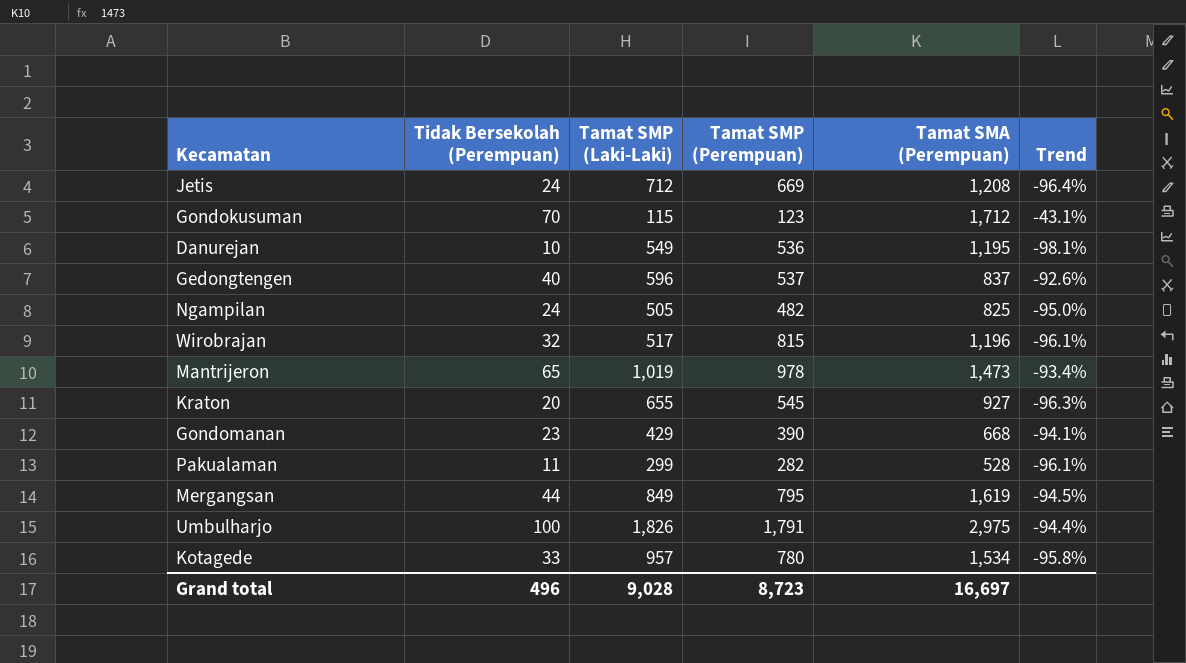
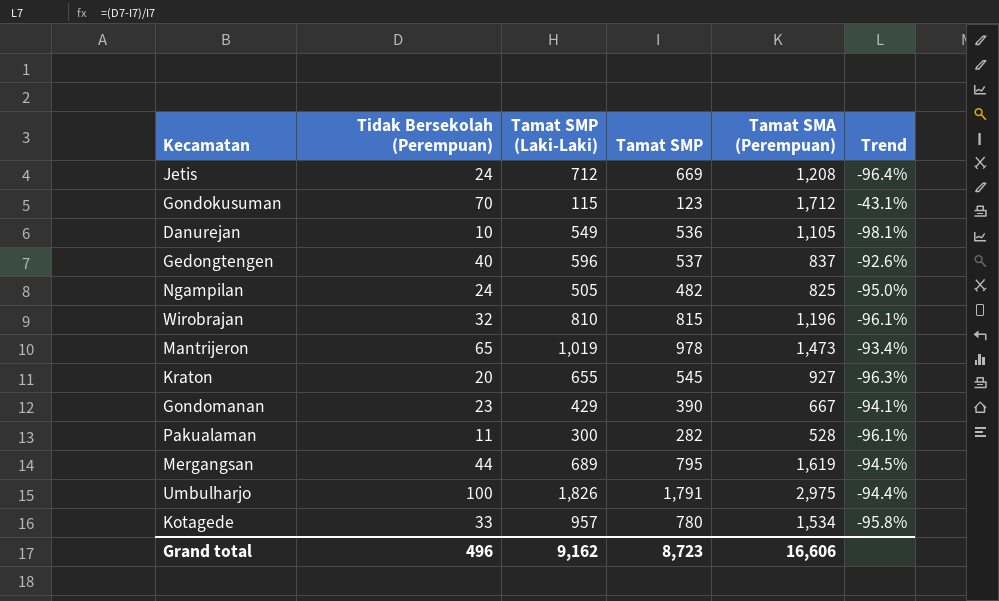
column name: Tamat SMP (Perempuan) -> Tamat SMP
Danurejan | Tamat SMA (Perempuan): 1,195 -> 1,105
Wirobrajan | Tamat SMP (Laki-Laki): 517 -> 810
Gondomanan | Tamat SMA (Perempuan): 668 -> 667
Pakualaman | Tamat SMP (Laki-Laki): 299 -> 300
Mergangsan | Tamat SMP (Laki-Laki): 849 -> 689
Grand total | Tamat SMP (Laki-Laki): 9,028 -> 9,162
Grand total | Tamat SMA (Perempuan): 16,697 -> 16,606

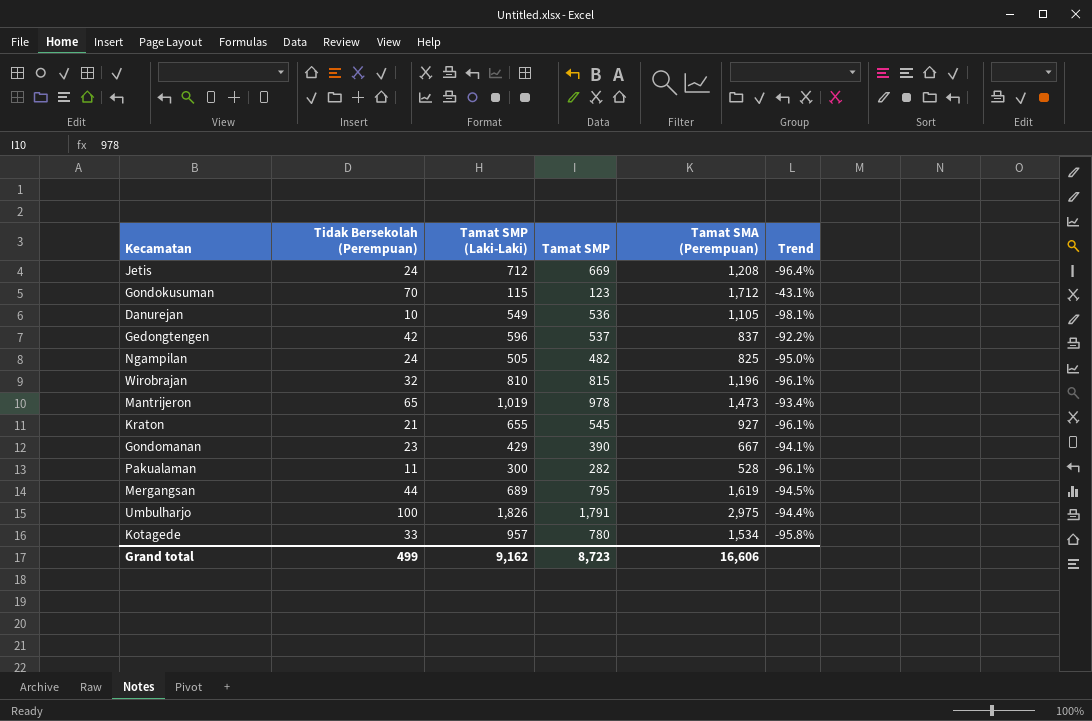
Gedongtengen | Tidak Bersekolah (Perempuan): 40 -> 42
Gedongtengen | Trend: -92.6% -> -92.2%
Kraton | Tidak Bersekolah (Perempuan): 20 -> 21
Kraton | Trend: -96.3% -> -96.1%
Grand total | Tidak Bersekolah (Perempuan): 496 -> 499

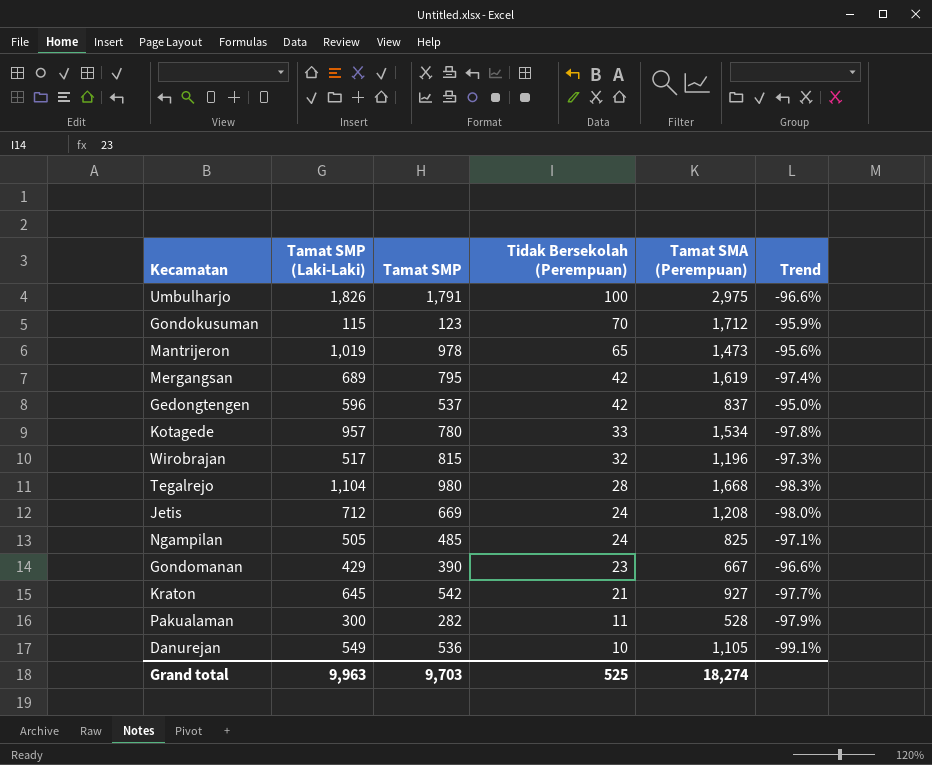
row order: none -> Tidak Bersekolah (Perempuan) descending
column Tidak Bersekolah (Perempuan) | position: 2 -> 4
column Trend | formula: ([Tidak Bersekolah (Perempuan)] - [Tamat SMP]) / [Tamat SMP] -> ([Tidak Bersekolah (Perempuan)] - [Tamat SMA (Perempuan)]) / [Tamat SMA (Perempuan)]
Mergangsan | Tidak Bersekolah (Perempuan): 44 -> 42
Wirobrajan | Tamat SMP (Laki-Laki): 810 -> 517
row Tegalrejo: none -> 1,104 | 980 | 28 | 1,668 | -98.3%
Ngampilan | Tamat SMP: 482 -> 485
Kraton | Tamat SMP (Laki-Laki): 655 -> 645
Kraton | Tamat SMP: 545 -> 542
Grand total | Tamat SMP (Laki-Laki): 9,162 -> 9,963
Grand total | Tamat SMP: 8,723 -> 9,703
Grand total | Tidak Bersekolah (Perempuan): 499 -> 525
Grand total | Tamat SMA (Perempuan): 16,606 -> 18,274

